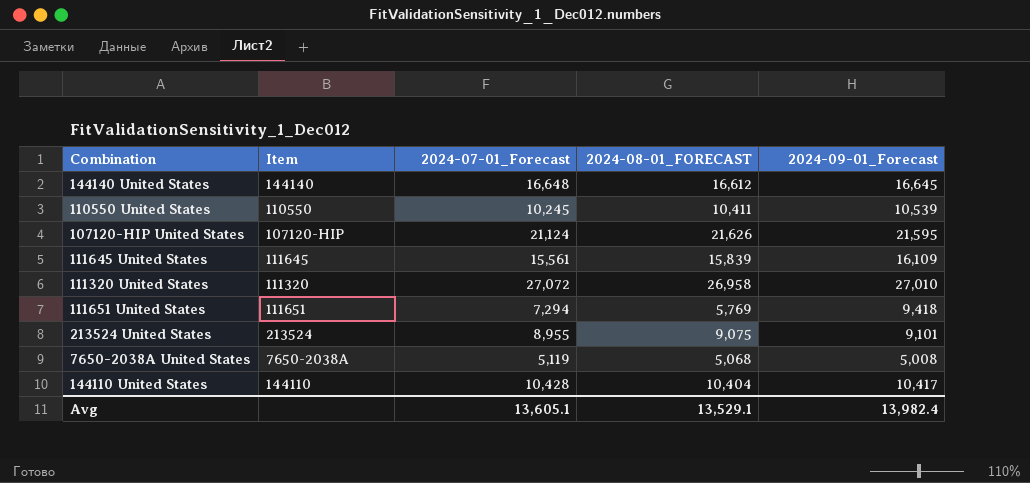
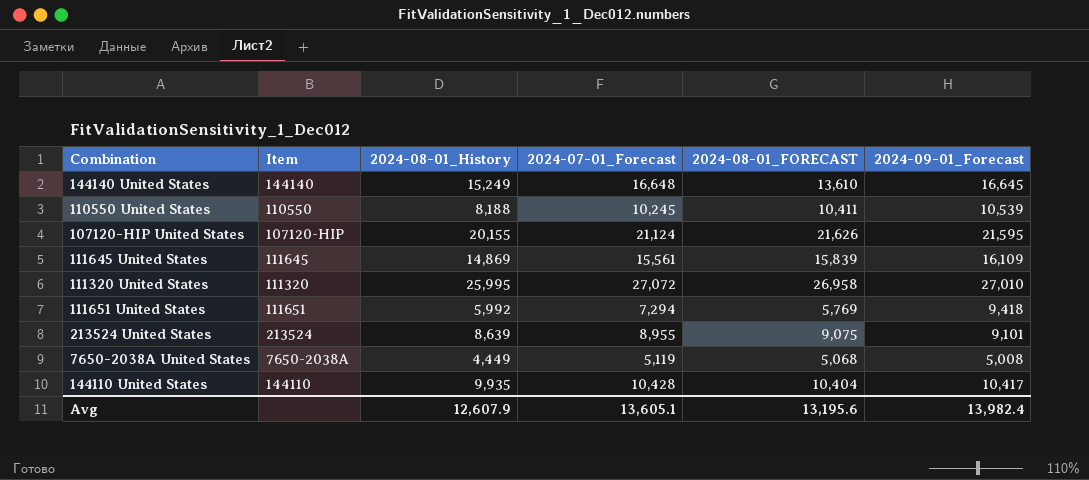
column 2024-08-01_History | position: none -> 3
144140 United States | 2024-08-01_FORECAST: 16,612 -> 13,610
Avg | 2024-08-01_FORECAST: 13,529.1 -> 13,195.6

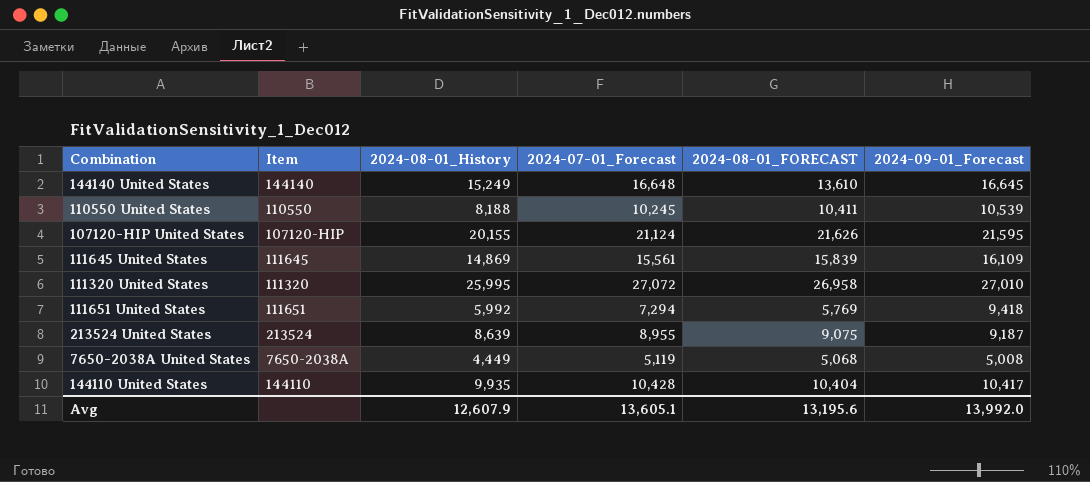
213524 United States | 2024-09-01_Forecast: 9,101 -> 9,187
Avg | 2024-09-01_Forecast: 13,982.4 -> 13,992.0

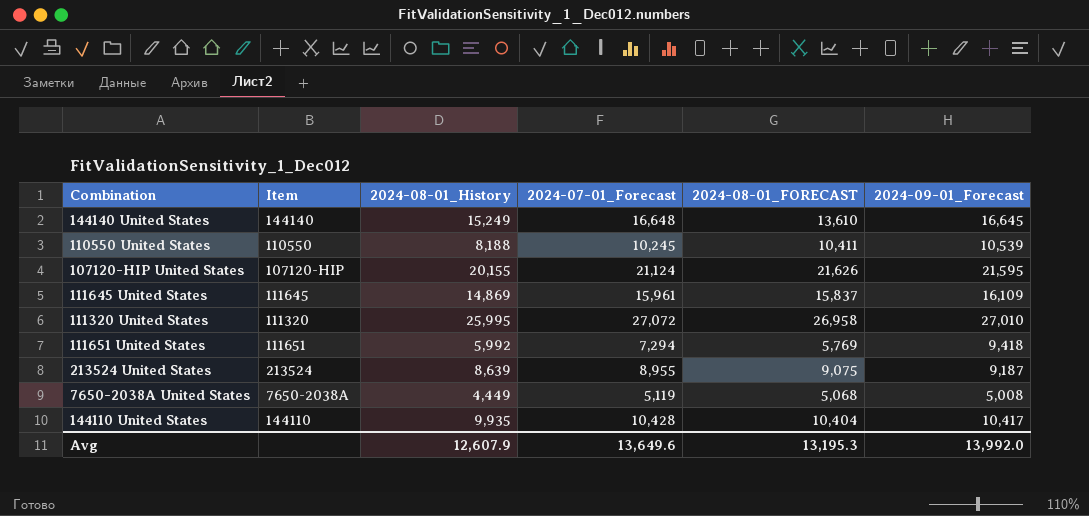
111645 United States | 2024-07-01_Forecast: 15,561 -> 15,961
111645 United States | 2024-08-01_FORECAST: 15,839 -> 15,837
Avg | 2024-07-01_Forecast: 13,605.1 -> 13,649.6
Avg | 2024-08-01_FORECAST: 13,195.6 -> 13,195.3

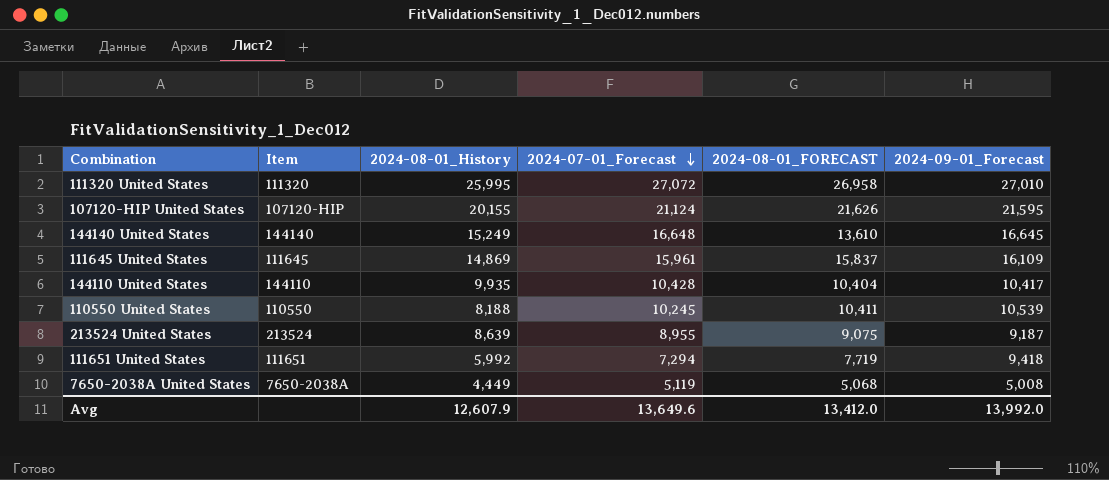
row order: none -> 2024-07-01_Forecast descending
111651 United States | 2024-08-01_FORECAST: 5,769 -> 7,719
Avg | 2024-08-01_FORECAST: 13,195.3 -> 13,412.0

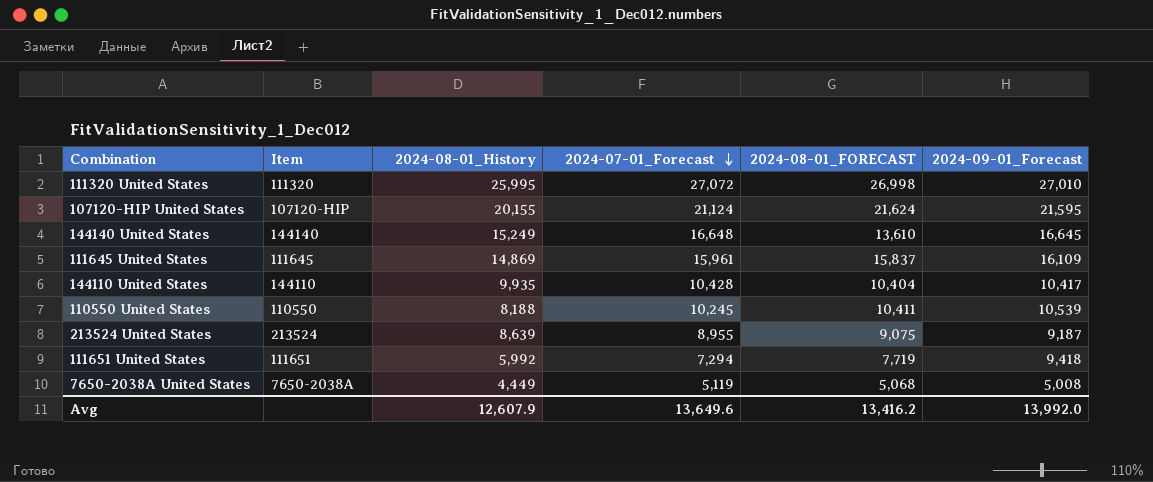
111320 United States | 2024-08-01_FORECAST: 26,958 -> 26,998
107120-HIP United States | 2024-08-01_FORECAST: 21,626 -> 21,624
Avg | 2024-08-01_FORECAST: 13,412.0 -> 13,416.2

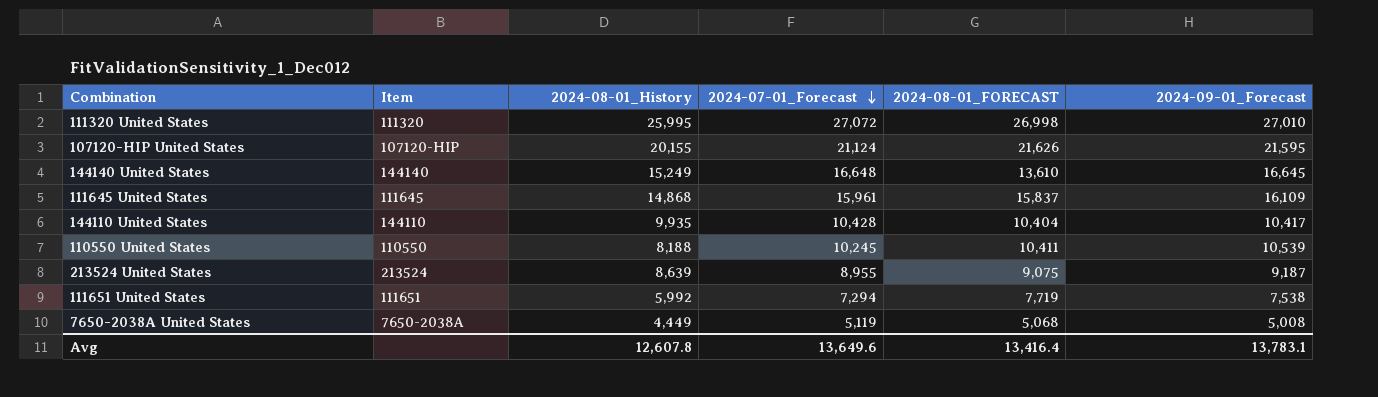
107120-HIP United States | 2024-08-01_FORECAST: 21,624 -> 21,626
111645 United States | 2024-08-01_History: 14,869 -> 14,868
111651 United States | 2024-09-01_Forecast: 9,418 -> 7,538
Avg | 2024-08-01_History: 12,607.9 -> 12,607.8
Avg | 2024-08-01_FORECAST: 13,416.2 -> 13,416.4
Avg | 2024-09-01_Forecast: 13,992.0 -> 13,783.1

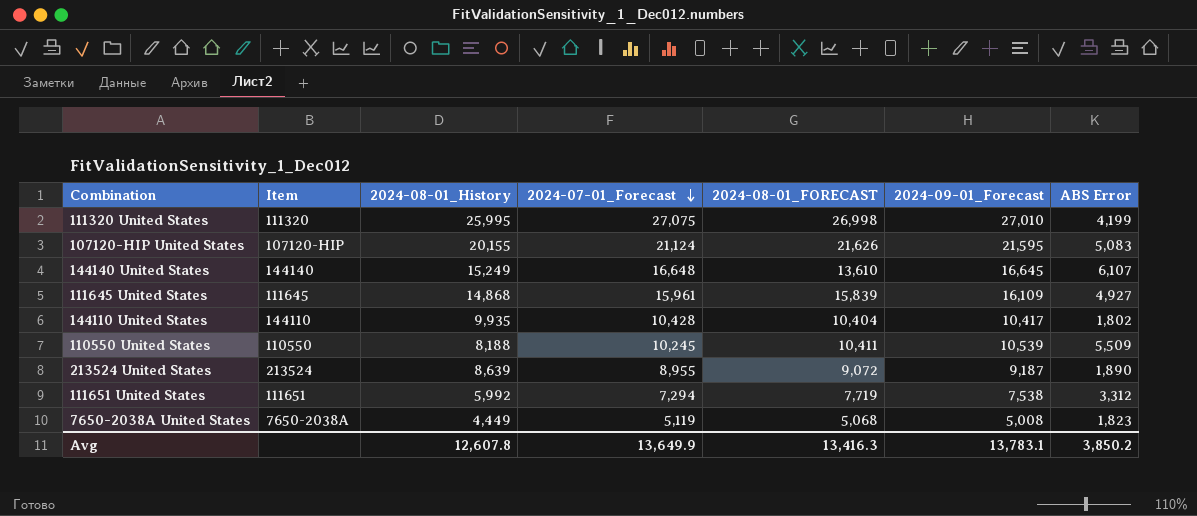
column ABS Error | position: none -> 7
111320 United States | 2024-07-01_Forecast: 27,072 -> 27,075
111645 United States | 2024-08-01_FORECAST: 15,837 -> 15,839
213524 United States | 2024-08-01_FORECAST: 9,075 -> 9,072
Avg | 2024-07-01_Forecast: 13,649.6 -> 13,649.9
Avg | 2024-08-01_FORECAST: 13,416.4 -> 13,416.3

